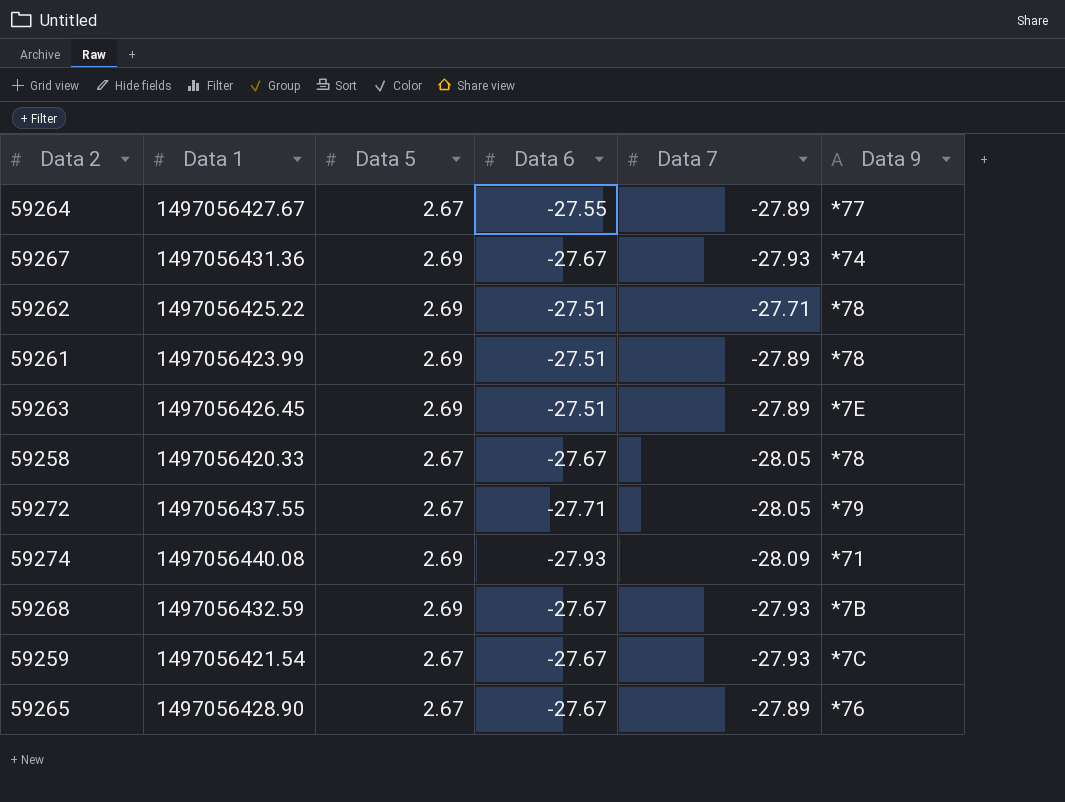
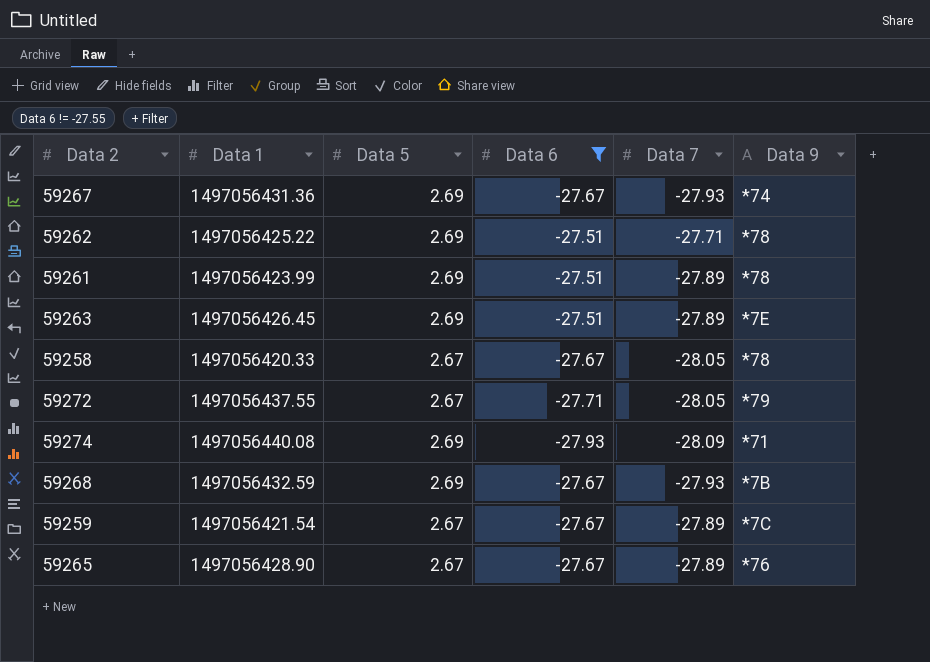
filter: none -> Data 6 != -27.55
59259 | Data 7: -27.93 -> -27.89

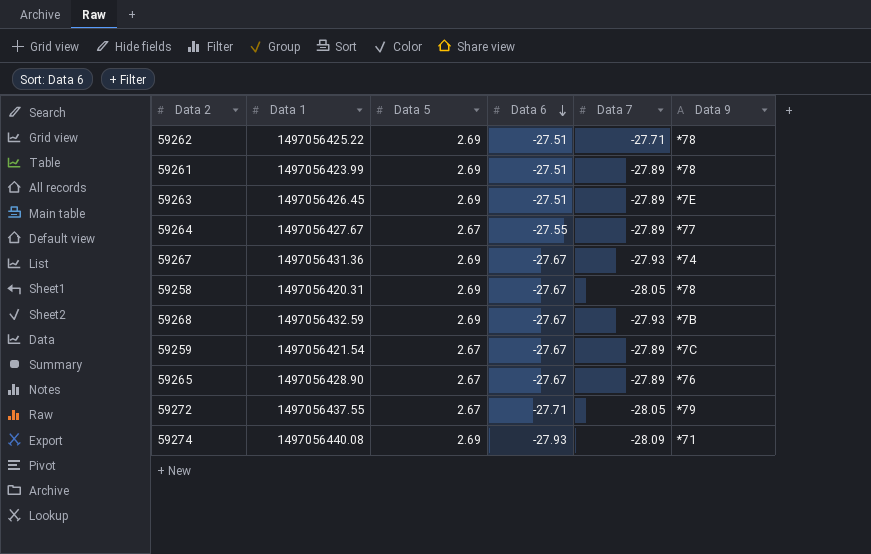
filter: Data 6 != -27.55 -> none
row order: none -> Data 6 descending
59258 | Data 1: 1497056420.33 -> 1497056420.31
59258 | Data 5: 2.67 -> 2.69

